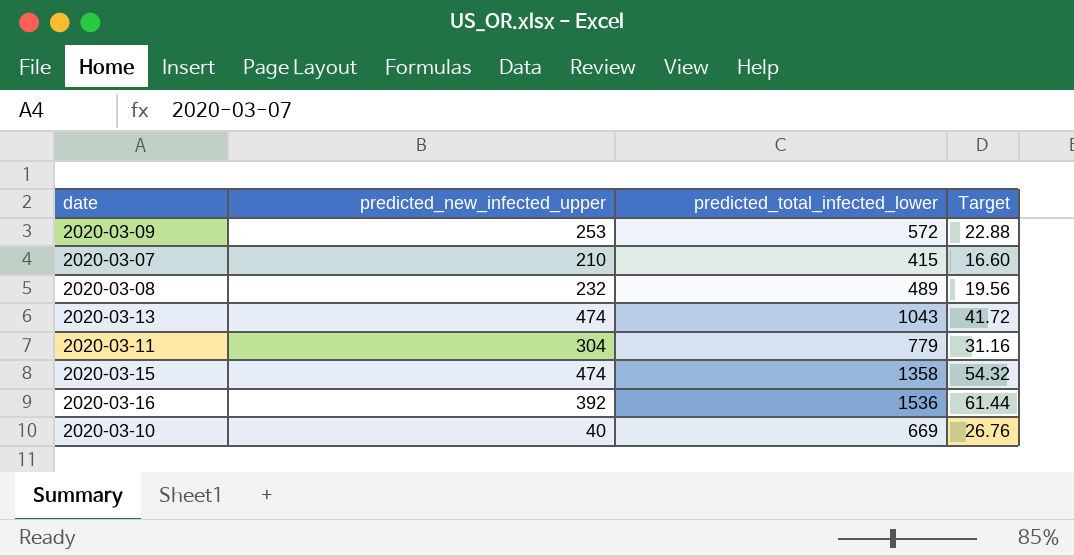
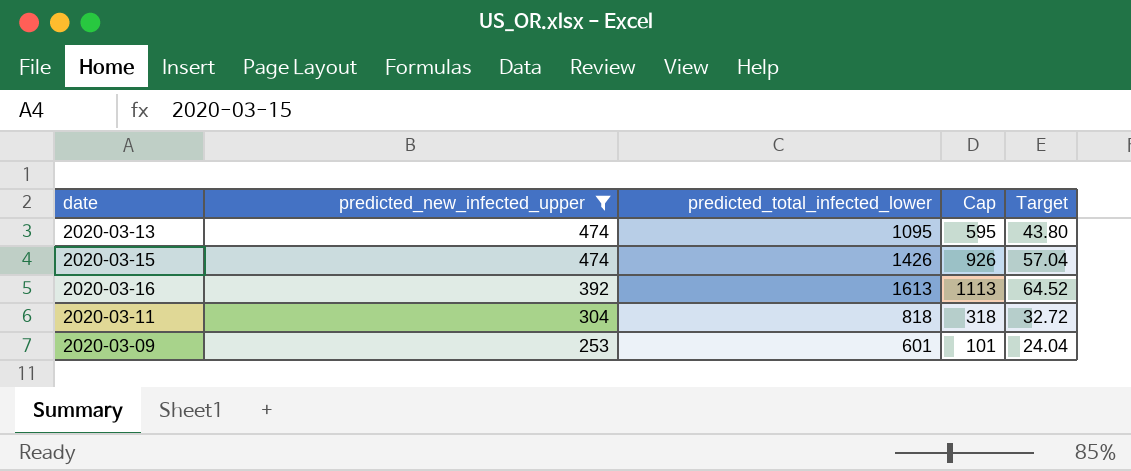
filter: none -> predicted_new_infected_upper >= 253
row order: none -> predicted_new_infected_upper descending
column Cap | formula: none -> [predicted_total_infected_lower] - 500
2020-03-13 | predicted_total_infected_lower: 1043 -> 1095
2020-03-13 | Target: 41.72 -> 43.80
2020-03-15 | predicted_total_infected_lower: 1358 -> 1426
2020-03-15 | Target: 54.32 -> 57.04
2020-03-16 | predicted_total_infected_lower: 1536 -> 1613
2020-03-16 | Target: 61.44 -> 64.52
2020-03-11 | predicted_total_infected_lower: 779 -> 818
2020-03-11 | Target: 31.16 -> 32.72
2020-03-09 | predicted_total_infected_lower: 572 -> 601
2020-03-09 | Target: 22.88 -> 24.04

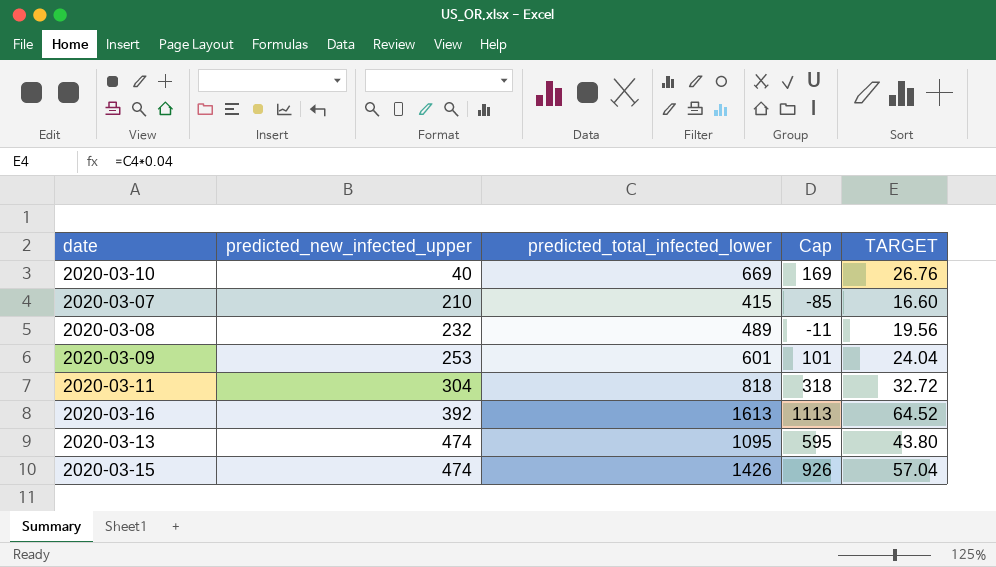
filter: predicted_new_infected_upper >= 253 -> none
row order: predicted_new_infected_upper descending -> predicted_new_infected_upper ascending
column name: Target -> TARGET

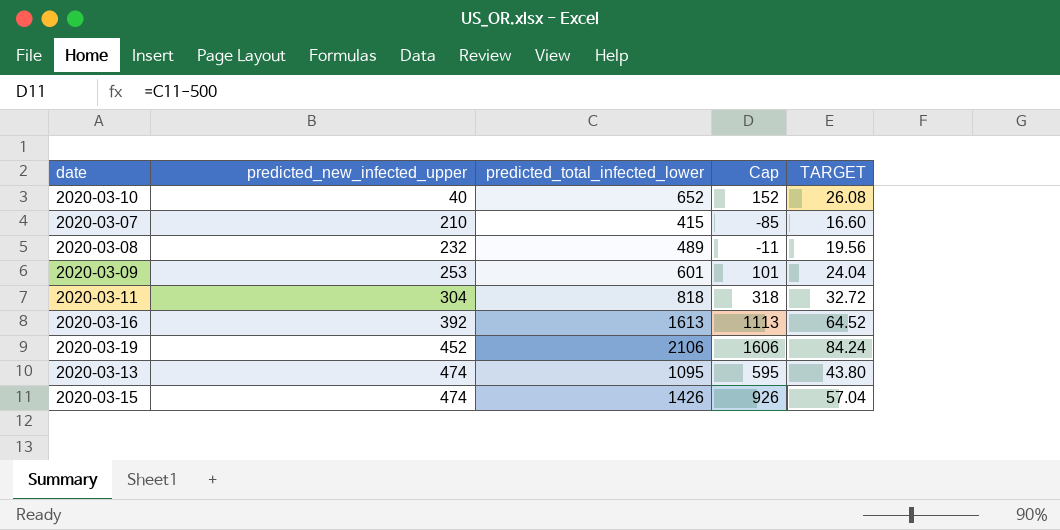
2020-03-10 | predicted_total_infected_lower: 669 -> 652
2020-03-10 | Cap: 169 -> 152
2020-03-10 | TARGET: 26.76 -> 26.08
row 2020-03-19: none -> 452 | 2106 | 1606 | 84.24

